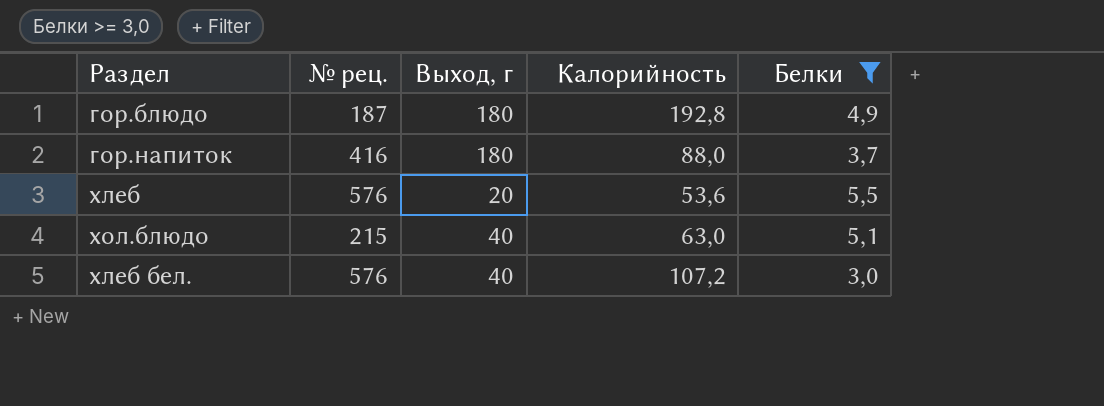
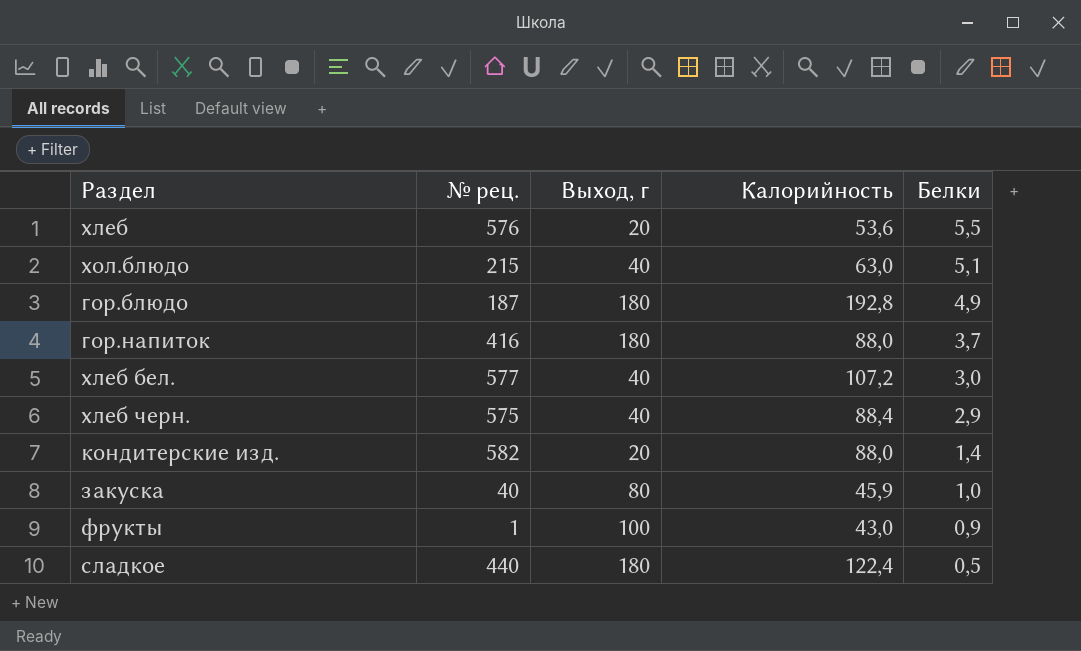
filter: Белки >= 3,0 -> none
row order: none -> Белки descending
хлеб бел. | № рец.: 576 -> 577

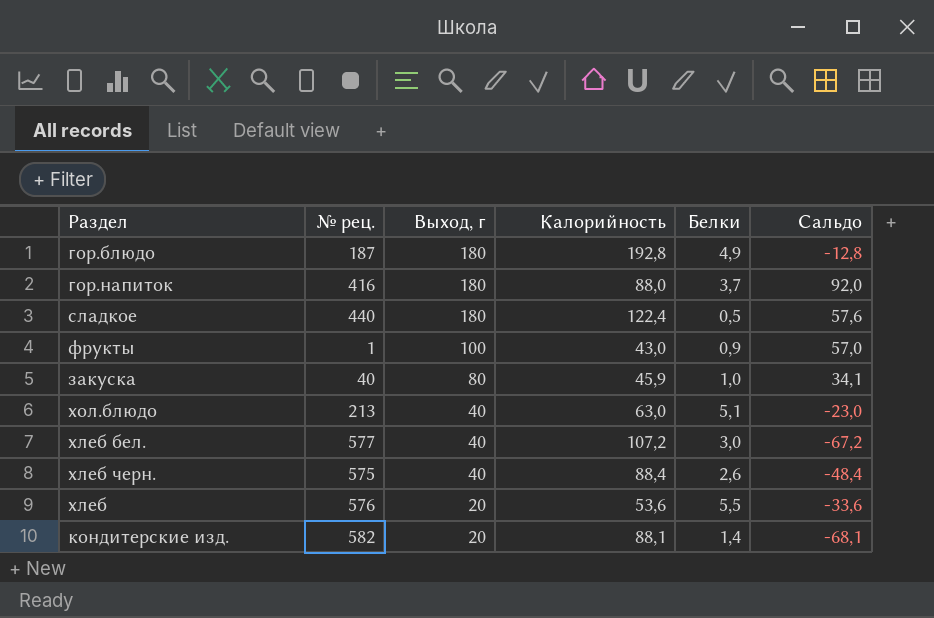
row order: Белки descending -> Выход, г descending
column Сальдо | formula: none -> [Выход, г] - [Калорийность]
хол.блюдо | № рец.: 215 -> 213
хлеб черн. | Белки: 2,9 -> 2,6
кондитерские изд. | Калорийность: 88,0 -> 88,1

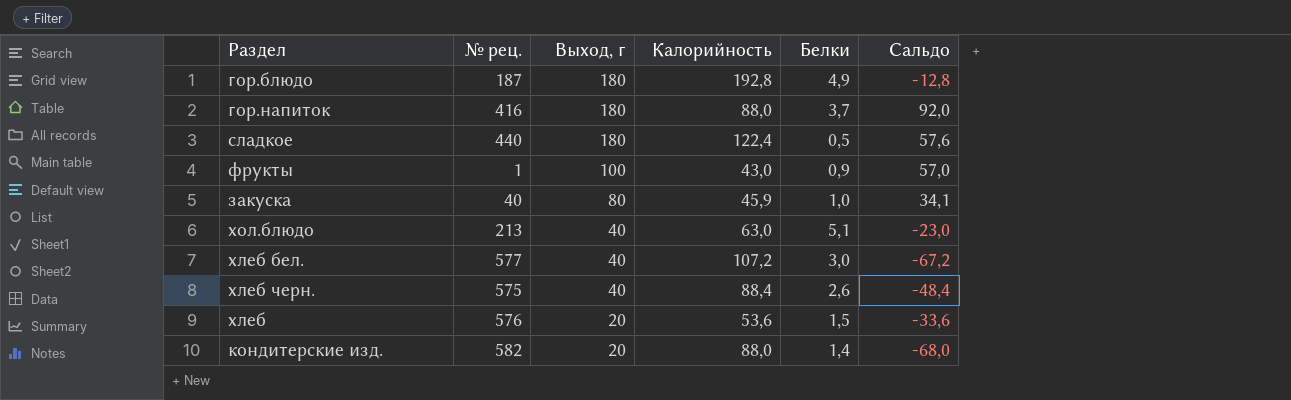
хлеб | Белки: 5,5 -> 1,5
кондитерские изд. | Калорийность: 88,1 -> 88,0
кондитерские изд. | Сальдо: -68,1 -> -68,0

